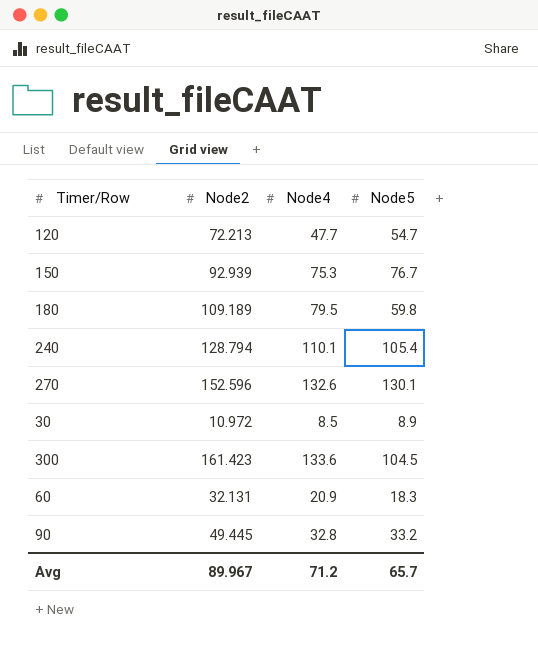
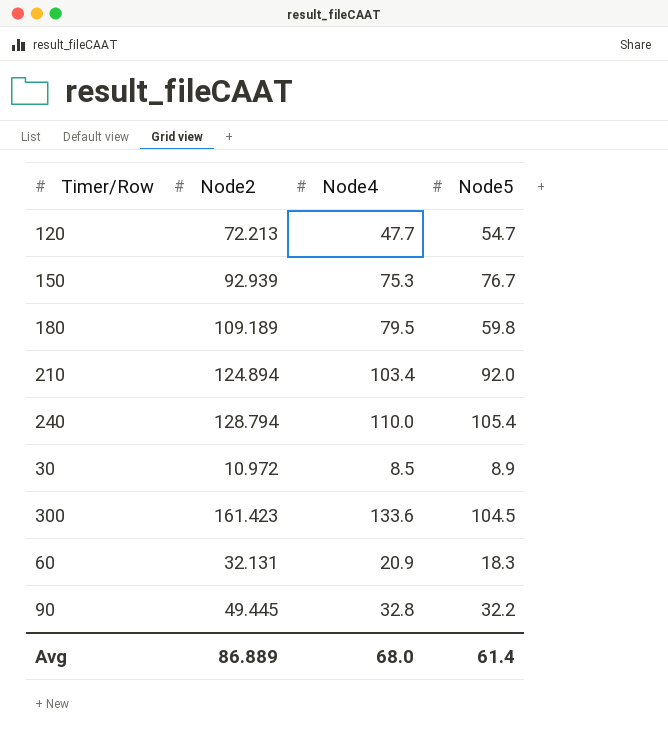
row 270: 152.596 | 132.6 | 130.1 -> none
row 210: none -> 124.894 | 103.4 | 92.0
240 | Node4: 110.1 -> 110.0
90 | Node5: 33.2 -> 32.2
Avg | Node2: 89.967 -> 86.889
Avg | Node4: 71.2 -> 68.0
Avg | Node5: 65.7 -> 61.4

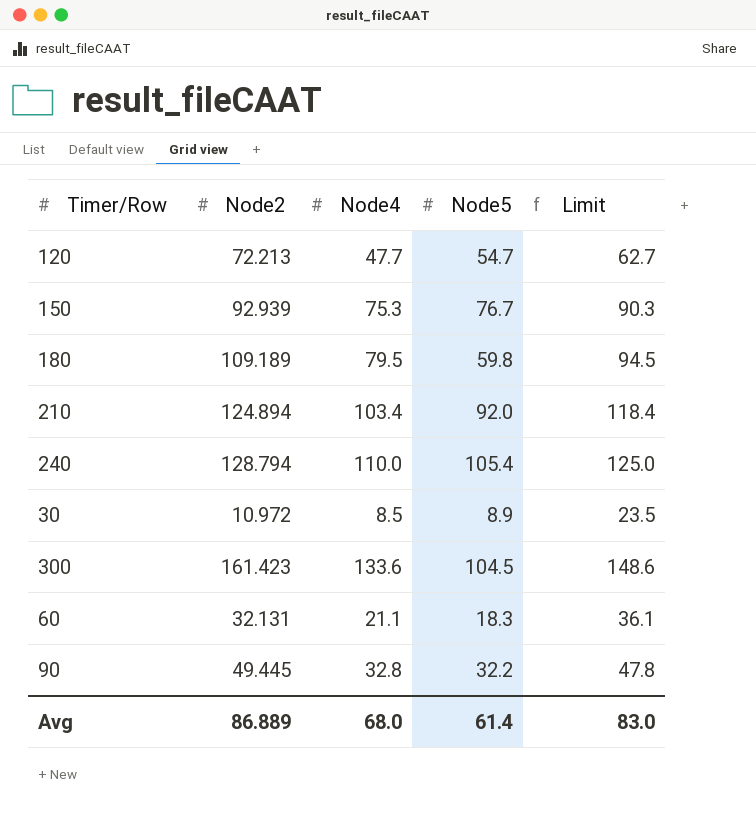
column Limit | formula: none -> [Node4] + 15
60 | Node4: 20.9 -> 21.1

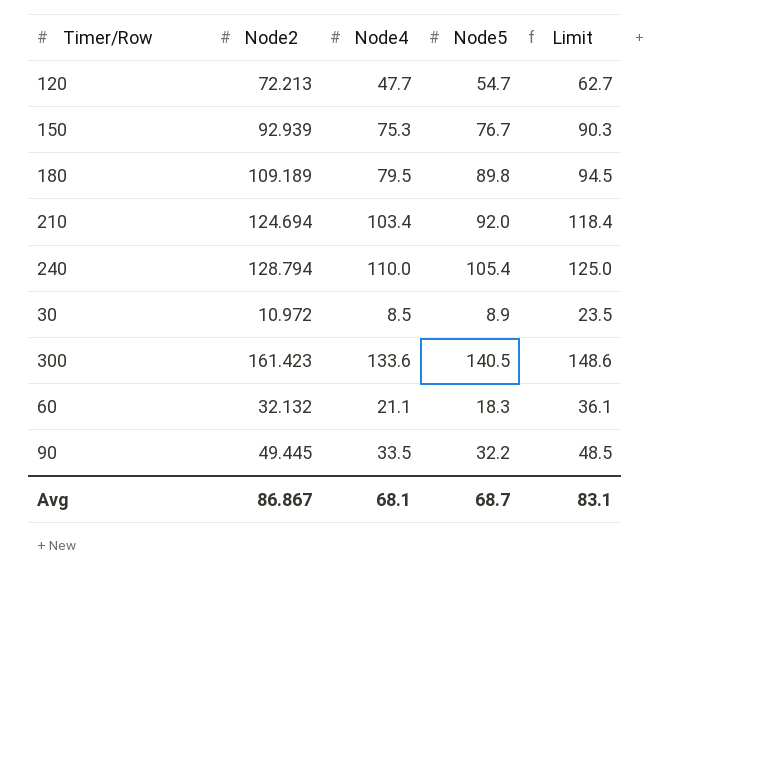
180 | Node5: 59.8 -> 89.8
210 | Node2: 124.894 -> 124.694
300 | Node5: 104.5 -> 140.5
60 | Node2: 32.131 -> 32.132
90 | Node4: 32.8 -> 33.5
90 | Limit: 47.8 -> 48.5
Avg | Node2: 86.889 -> 86.867
Avg | Node4: 68.0 -> 68.1
Avg | Node5: 61.4 -> 68.7
Avg | Limit: 83.0 -> 83.1

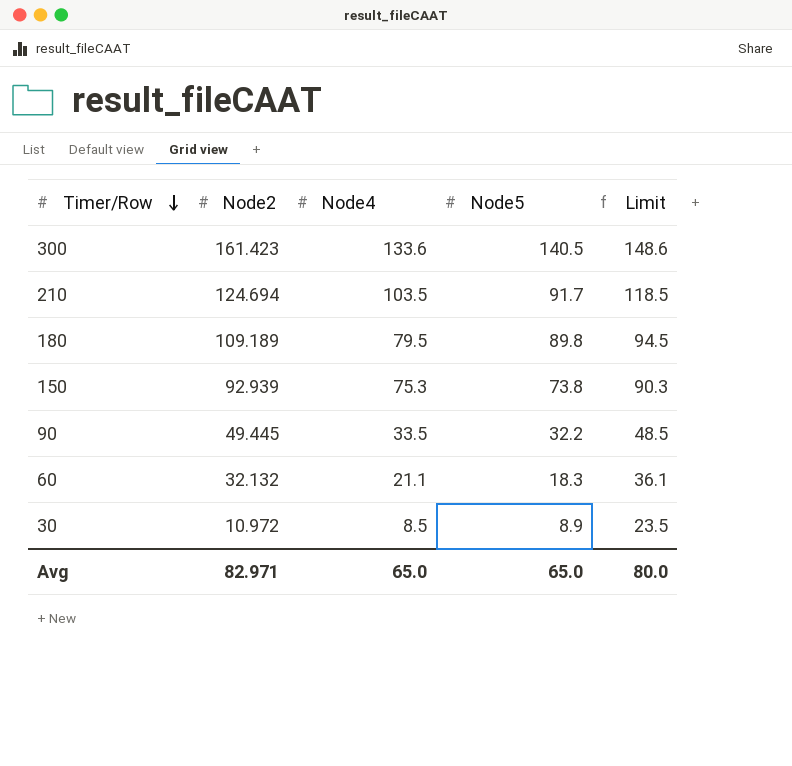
row order: none -> Timer/Row descending
row 120: 72.213 | 47.7 | 54.7 | 62.7 -> none
row 240: 128.794 | 110.0 | 105.4 | 125.0 -> none
210 | Node4: 103.4 -> 103.5
210 | Node5: 92.0 -> 91.7
210 | Limit: 118.4 -> 118.5
150 | Node5: 76.7 -> 73.8
Avg | Node2: 86.867 -> 82.971
Avg | Node4: 68.1 -> 65.0
Avg | Node5: 68.7 -> 65.0
Avg | Limit: 83.1 -> 80.0

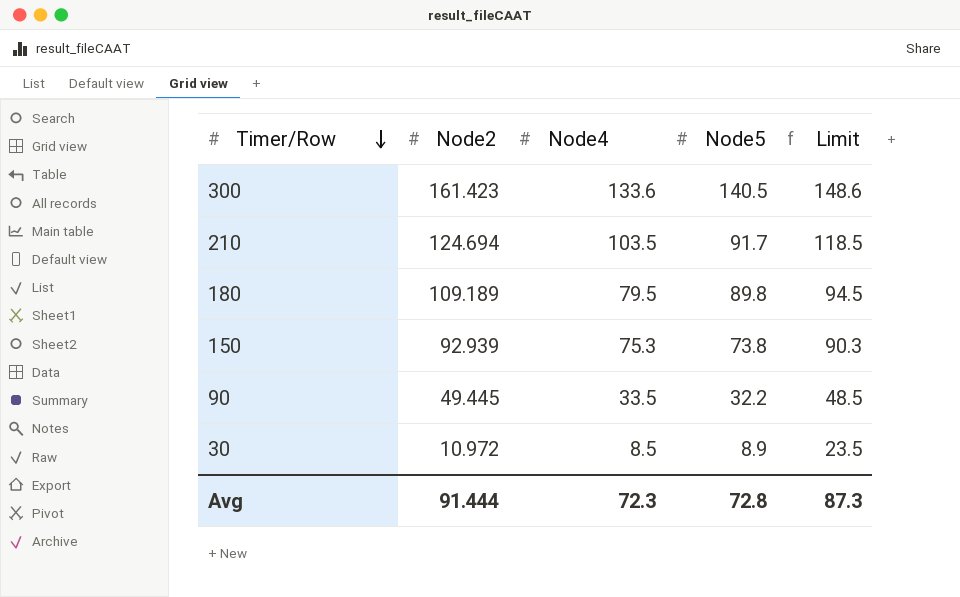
row 60: 32.132 | 21.1 | 18.3 | 36.1 -> none
Avg | Node2: 82.971 -> 91.444
Avg | Node4: 65.0 -> 72.3
Avg | Node5: 65.0 -> 72.8
Avg | Limit: 80.0 -> 87.3

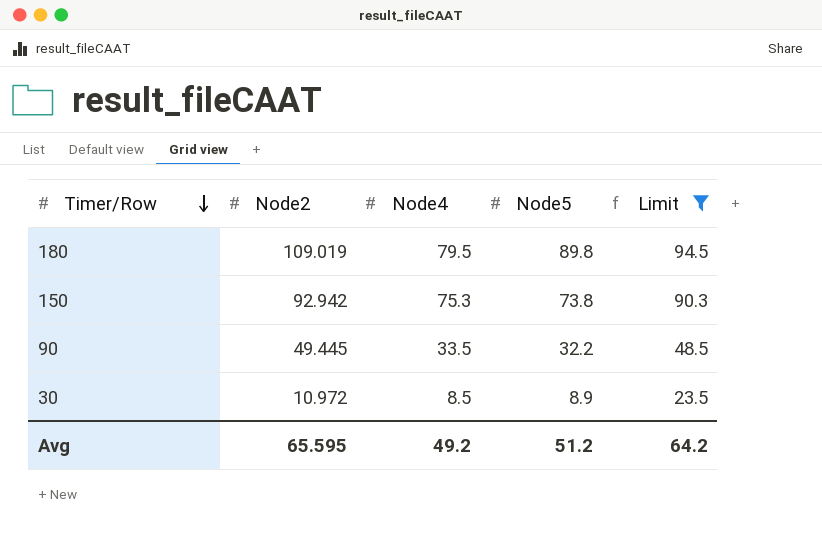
filter: none -> Limit <= 94.5
180 | Node2: 109.189 -> 109.019
150 | Node2: 92.939 -> 92.942
Avg | Node2: 91.444 -> 65.595
Avg | Node4: 72.3 -> 49.2
Avg | Node5: 72.8 -> 51.2
Avg | Limit: 87.3 -> 64.2

